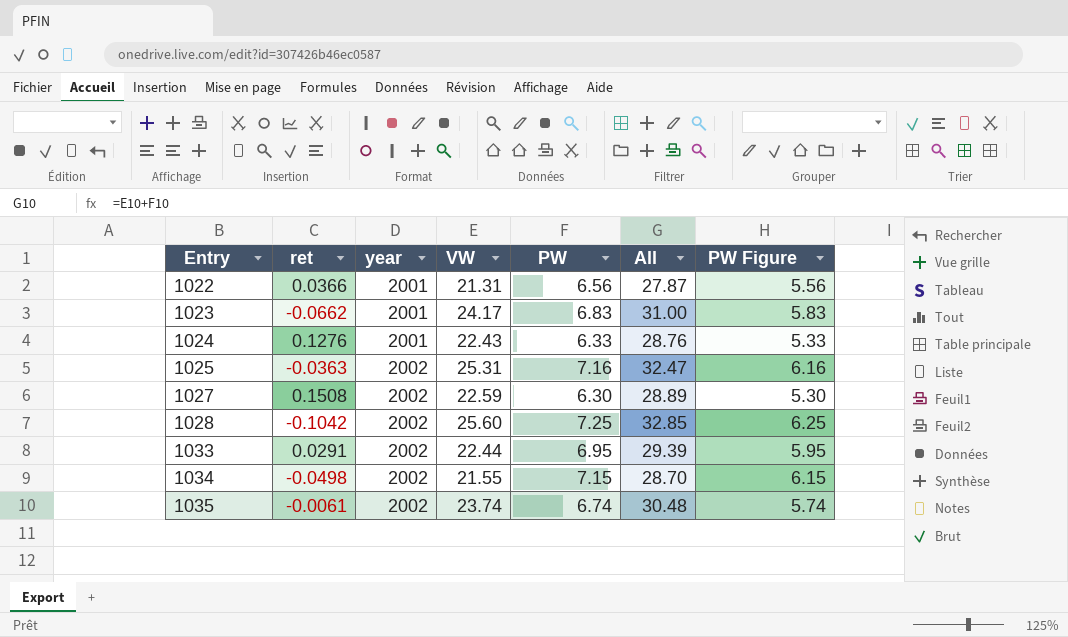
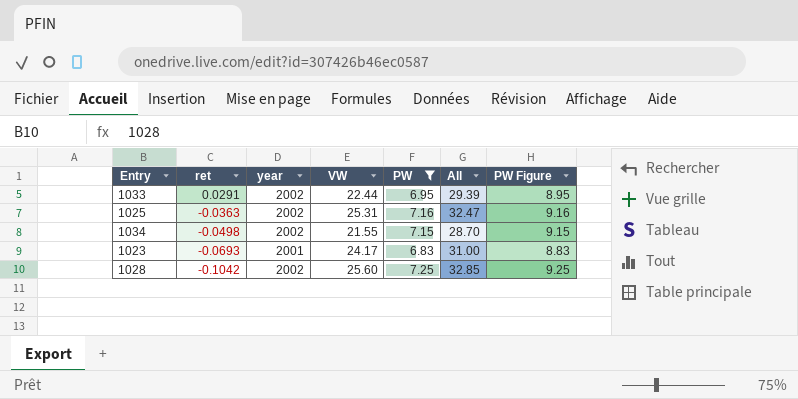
filter: none -> PW >= 6.83
row order: Entry ascending -> ret descending
column PW Figure | formula: [PW] - 1 -> [PW] + 2
1023 | ret: -0.0662 -> -0.0693

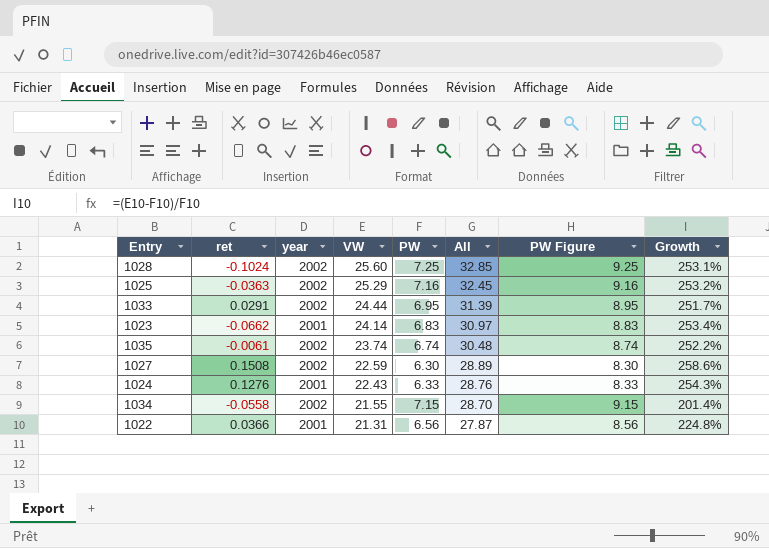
filter: PW >= 6.83 -> none
row order: ret descending -> VW descending
column Growth | formula: none -> ([VW] - [PW]) / [PW]
1028 | ret: -0.1042 -> -0.1024
1025 | VW: 25.31 -> 25.29
1025 | All: 32.47 -> 32.45
1033 | VW: 22.44 -> 24.44
1033 | All: 29.39 -> 31.39
1023 | ret: -0.0693 -> -0.0662
1023 | VW: 24.17 -> 24.14
1023 | All: 31.00 -> 30.97
1034 | ret: -0.0498 -> -0.0558

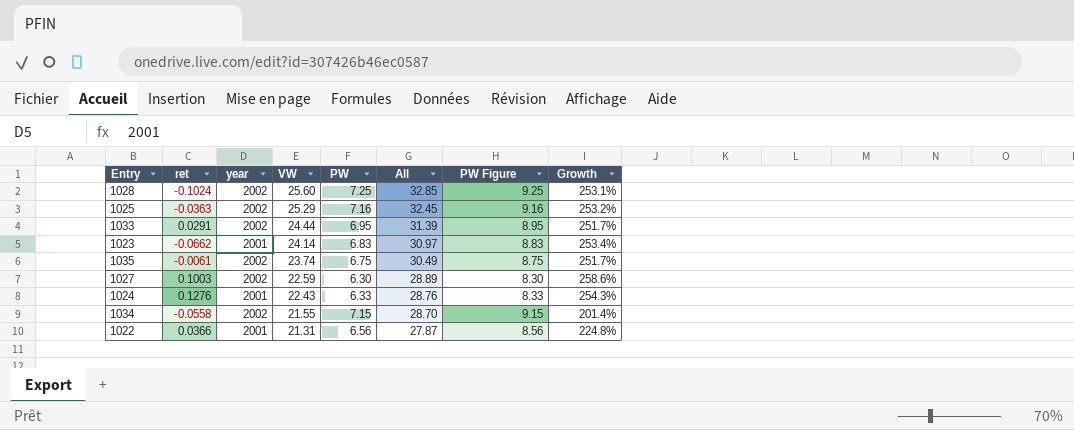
1035 | PW: 6.74 -> 6.75
1035 | All: 30.48 -> 30.49
1035 | PW Figure: 8.74 -> 8.75
1035 | Growth: 252.2% -> 251.7%
1027 | ret: 0.1508 -> 0.1003

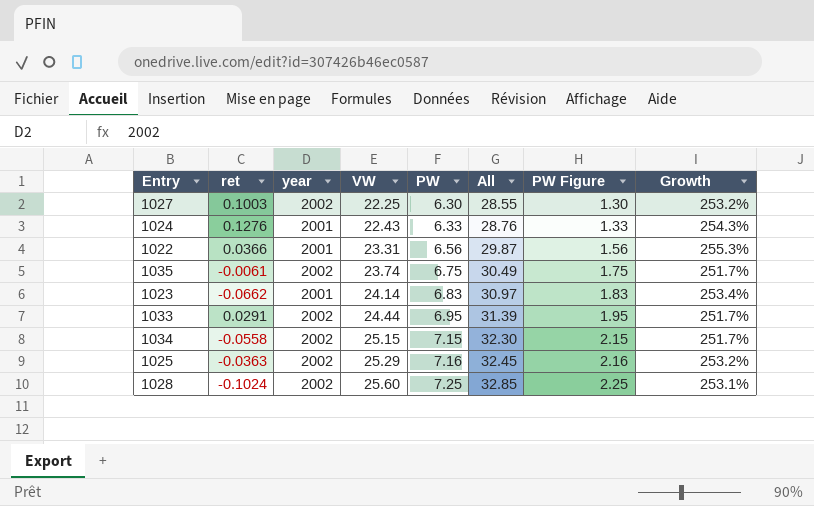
row order: VW descending -> VW ascending
column PW Figure | formula: [PW] + 2 -> [PW] - 5
1027 | VW: 22.59 -> 22.25
1027 | All: 28.89 -> 28.55
1027 | Growth: 258.6% -> 253.2%
1022 | VW: 21.31 -> 23.31
1022 | All: 27.87 -> 29.87
1022 | Growth: 224.8% -> 255.3%
1034 | VW: 21.55 -> 25.15
1034 | All: 28.70 -> 32.30
1034 | Growth: 201.4% -> 251.7%

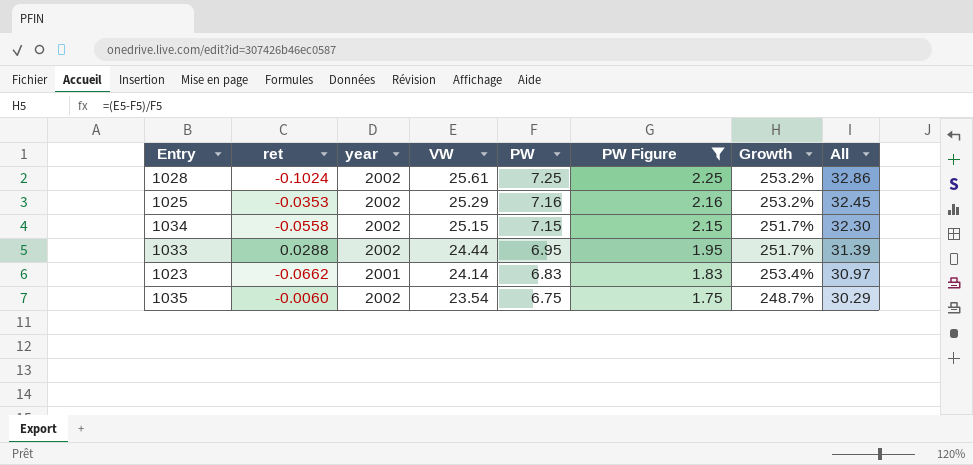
filter: none -> PW Figure >= 1.75
row order: VW ascending -> VW descending
column All | position: 6 -> 8
1028 | VW: 25.60 -> 25.61
1028 | Growth: 253.1% -> 253.2%
1028 | All: 32.85 -> 32.86
1025 | ret: -0.0363 -> -0.0353
1033 | ret: 0.0291 -> 0.0288
1035 | ret: -0.0061 -> -0.0060
1035 | VW: 23.74 -> 23.54
1035 | Growth: 251.7% -> 248.7%
1035 | All: 30.49 -> 30.29

